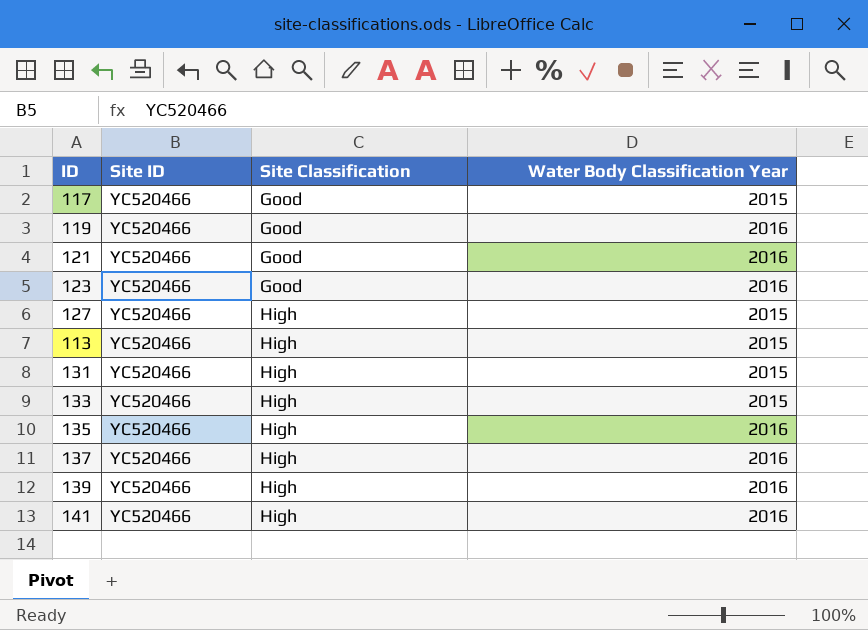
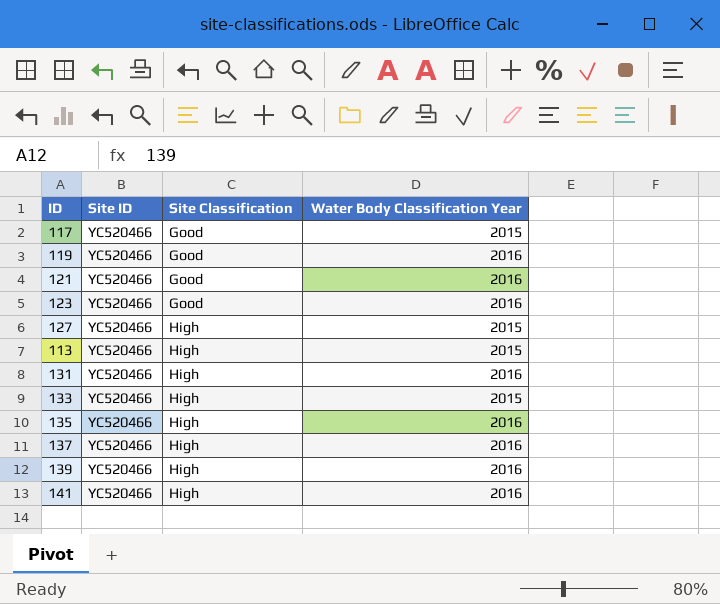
131 | Water Body Classification Year: 2015 -> 2016

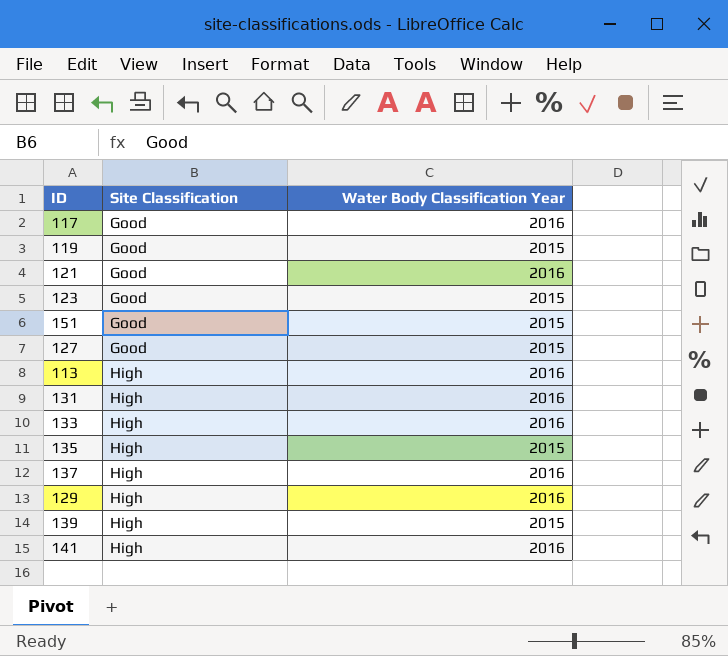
column Site ID | position: 2 -> none
117 | Water Body Classification Year: 2015 -> 2016
119 | Water Body Classification Year: 2016 -> 2015
123 | Water Body Classification Year: 2016 -> 2015
row 151: none -> Good | 2015
127 | Site Classification: High -> Good
113 | Water Body Classification Year: 2015 -> 2016
133 | Water Body Classification Year: 2015 -> 2016
135 | Water Body Classification Year: 2016 -> 2015
row 129: none -> High | 2016
139 | Water Body Classification Year: 2016 -> 2015

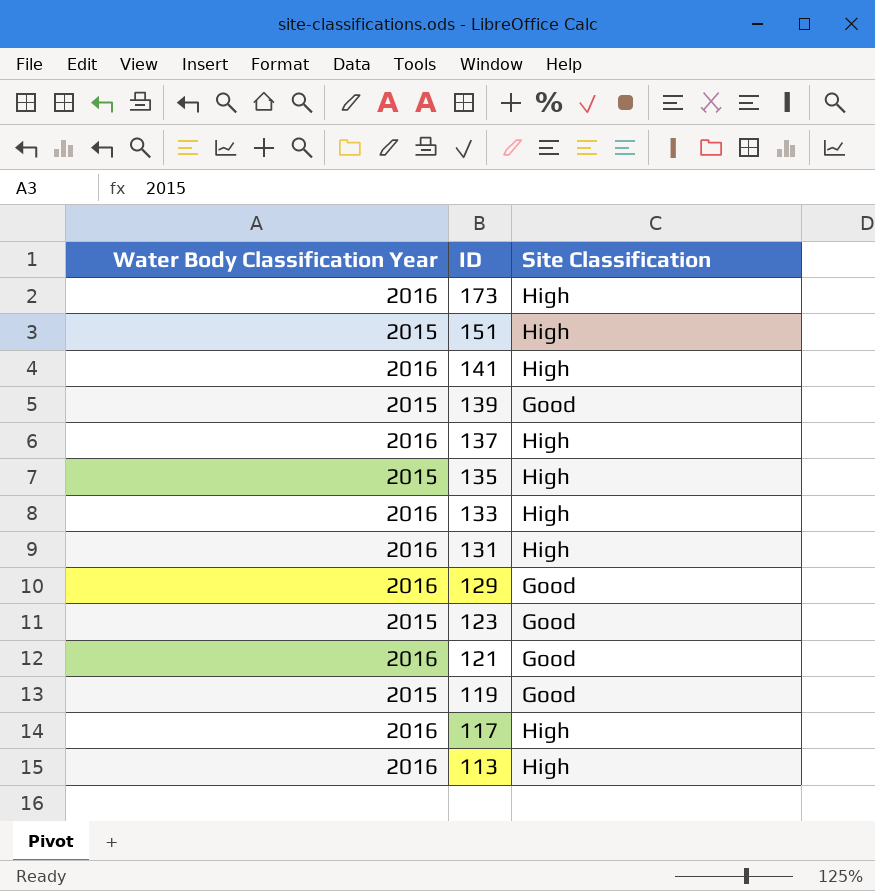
row order: Site Classification ascending -> ID descending
column Water Body Classification Year | position: 3 -> 1
row 127: Good | 2015 -> none
row 173: none -> 2016 | High
151 | Site Classification: Good -> High
139 | Site Classification: High -> Good
129 | Site Classification: High -> Good
117 | Site Classification: Good -> High

